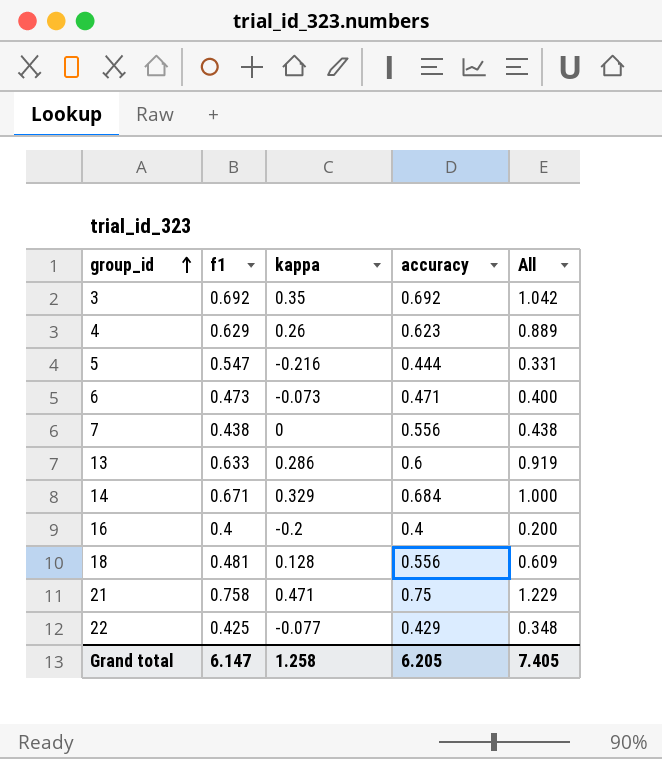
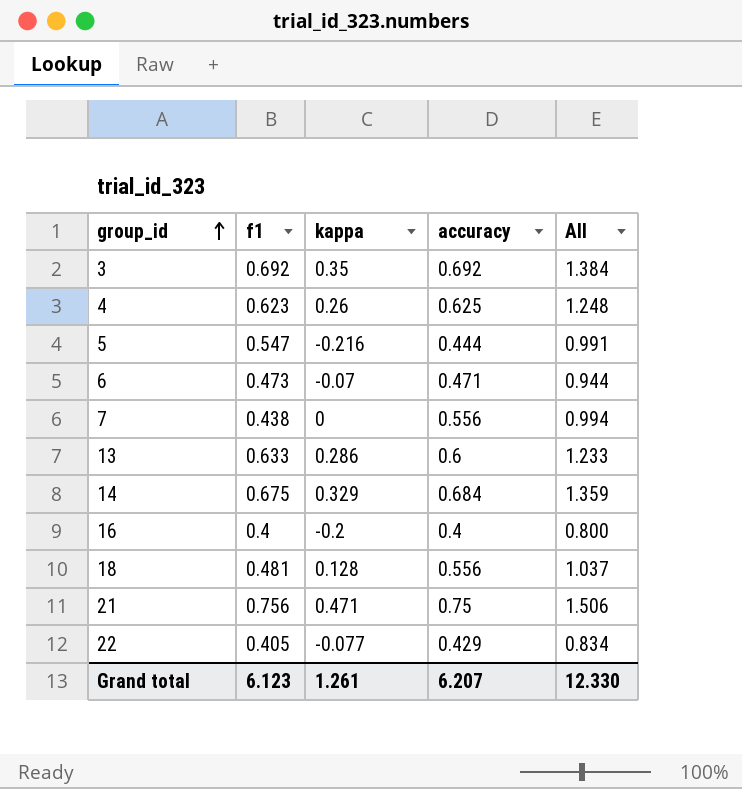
column All | formula: [f1] + [kappa] -> [f1] + [accuracy]
4 | f1: 0.629 -> 0.623
4 | accuracy: 0.623 -> 0.625
6 | kappa: -0.073 -> -0.07
14 | f1: 0.671 -> 0.675
21 | f1: 0.758 -> 0.756
22 | f1: 0.425 -> 0.405
Grand total | f1: 6.147 -> 6.123
Grand total | kappa: 1.258 -> 1.261
Grand total | accuracy: 6.205 -> 6.207
Grand total | All: 7.405 -> 12.330

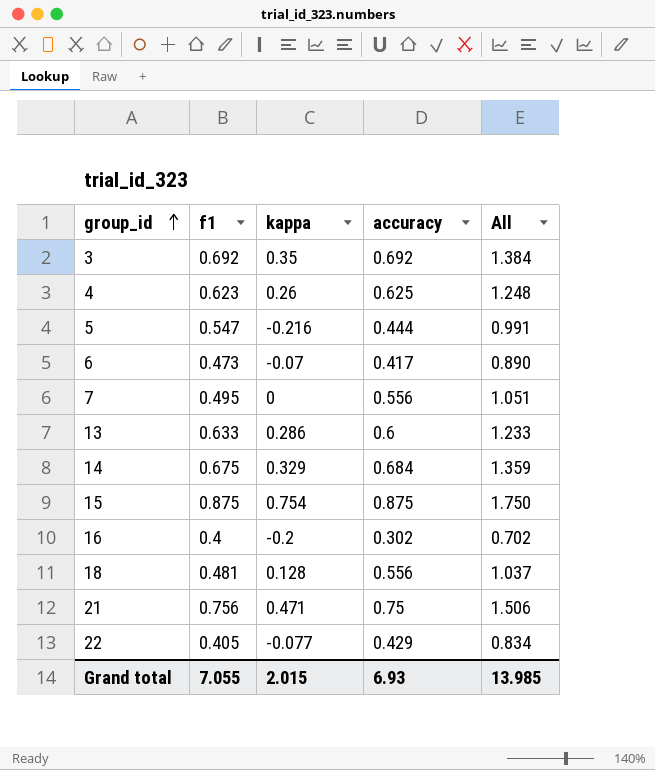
6 | accuracy: 0.471 -> 0.417
6 | All: 0.944 -> 0.890
7 | f1: 0.438 -> 0.495
7 | All: 0.994 -> 1.051
row 15: none -> 0.875 | 0.754 | 0.875 | 1.750
16 | accuracy: 0.4 -> 0.302
16 | All: 0.800 -> 0.702
Grand total | f1: 6.123 -> 7.055
Grand total | kappa: 1.261 -> 2.015
Grand total | accuracy: 6.207 -> 6.93
Grand total | All: 12.330 -> 13.985

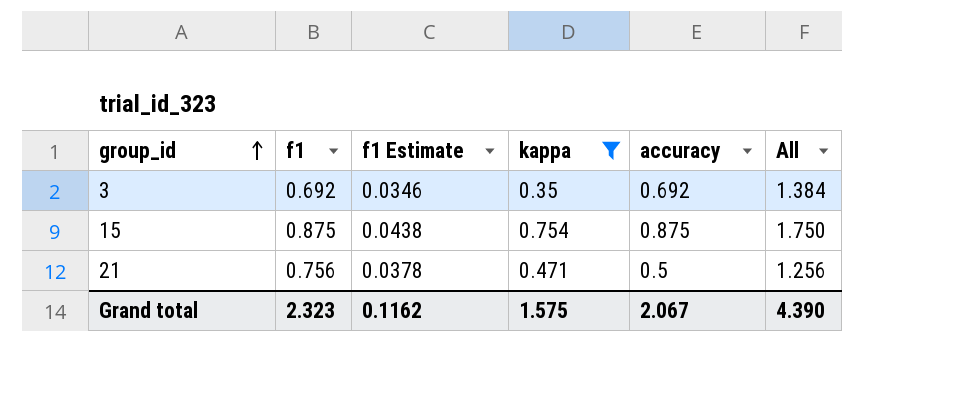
filter: none -> kappa >= 0.35
column f1 Estimate | formula: none -> [f1] * 0.05
21 | accuracy: 0.75 -> 0.5
21 | All: 1.506 -> 1.256
Grand total | f1: 7.055 -> 2.323
Grand total | kappa: 2.015 -> 1.575
Grand total | accuracy: 6.93 -> 2.067
Grand total | All: 13.985 -> 4.390

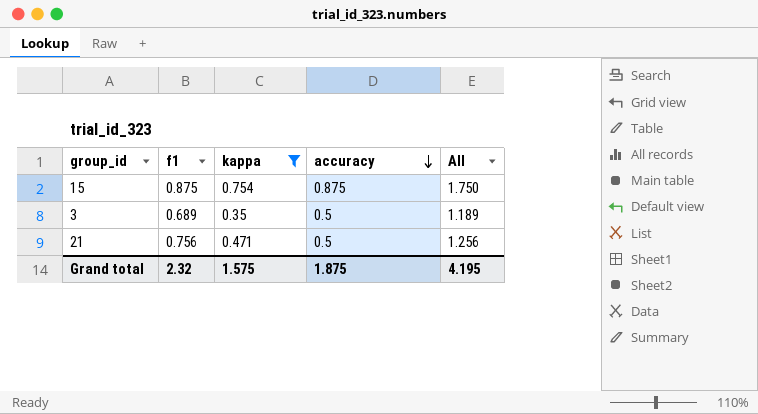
row order: group_id ascending -> accuracy descending
column f1 Estimate | formula: [f1] * 0.05 -> none
3 | f1: 0.692 -> 0.689
3 | accuracy: 0.692 -> 0.5
3 | All: 1.384 -> 1.189
Grand total | f1: 2.323 -> 2.32
Grand total | accuracy: 2.067 -> 1.875
Grand total | All: 4.390 -> 4.195

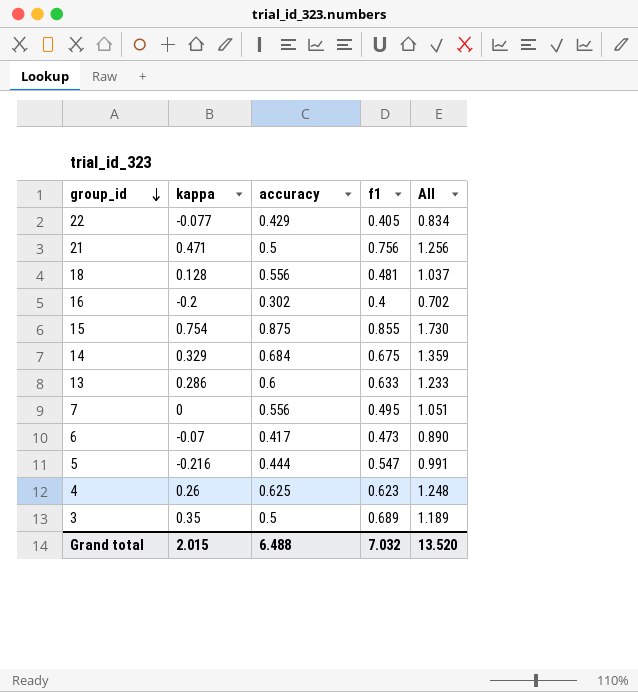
filter: kappa >= 0.35 -> none
row order: accuracy descending -> group_id descending
column f1 | position: 2 -> 4
15 | f1: 0.875 -> 0.855
15 | All: 1.750 -> 1.730
Grand total | kappa: 1.575 -> 2.015
Grand total | accuracy: 1.875 -> 6.488
Grand total | f1: 2.32 -> 7.032
Grand total | All: 4.195 -> 13.520

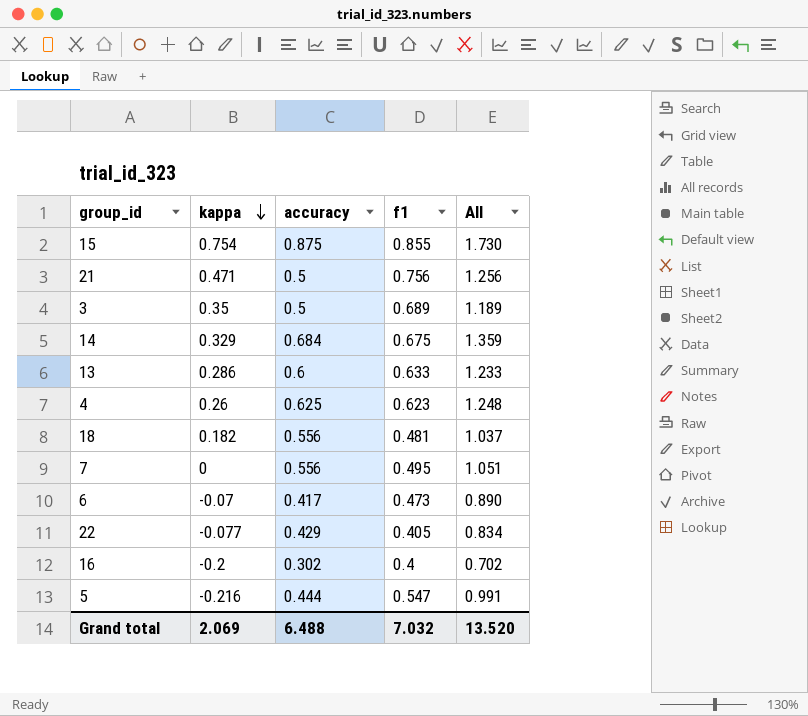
row order: group_id descending -> kappa descending
18 | kappa: 0.128 -> 0.182
Grand total | kappa: 2.015 -> 2.069

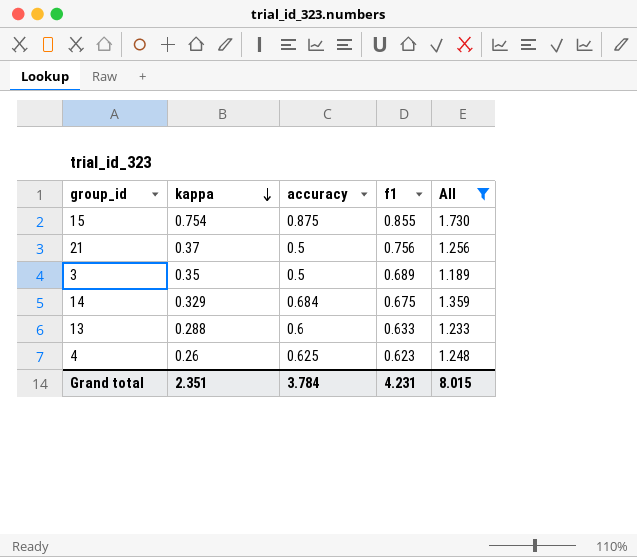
filter: none -> All >= 1.189
21 | kappa: 0.471 -> 0.37
13 | kappa: 0.286 -> 0.288
Grand total | kappa: 2.069 -> 2.351
Grand total | accuracy: 6.488 -> 3.784
Grand total | f1: 7.032 -> 4.231
Grand total | All: 13.520 -> 8.015

